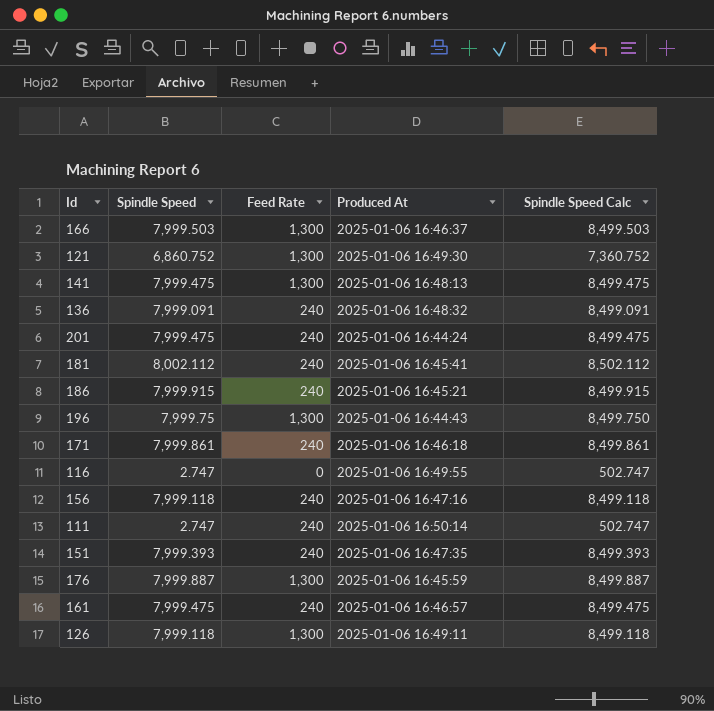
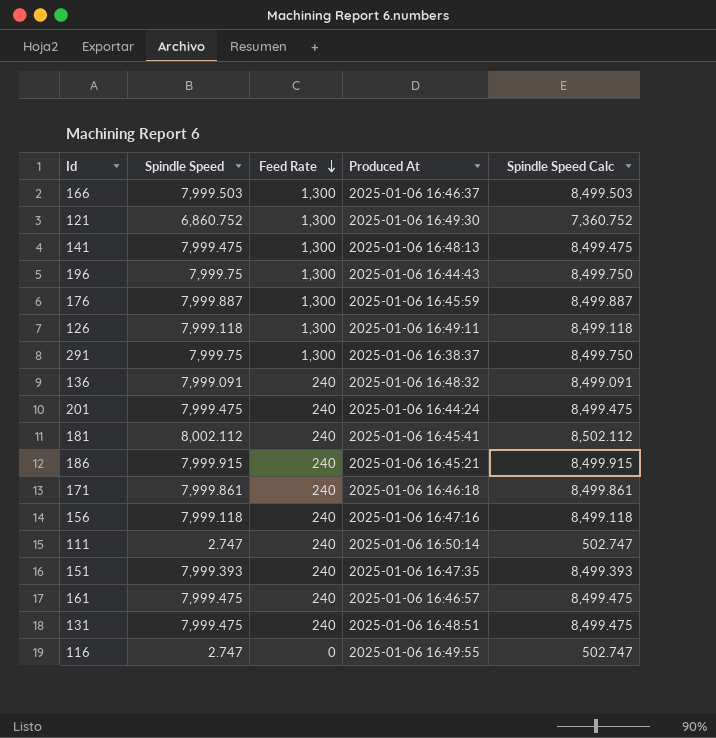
row order: none -> Feed Rate descending
row 291: none -> 7,999.75 | 1,300 | 2025-01-06 16:38:37 | 8,499.750
row 131: none -> 7,999.475 | 240 | 2025-01-06 16:48:51 | 8,499.475

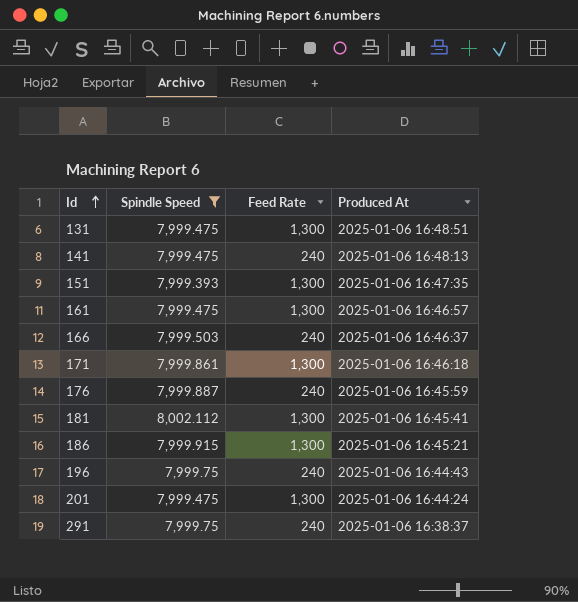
filter: none -> Spindle Speed >= 7,999.393
row order: Feed Rate descending -> Id ascending
column Spindle Speed Calc | formula: [Spindle Speed] + 500 -> none
131 | Feed Rate: 240 -> 1,300
141 | Feed Rate: 1,300 -> 240
151 | Feed Rate: 240 -> 1,300
161 | Feed Rate: 240 -> 1,300
166 | Feed Rate: 1,300 -> 240
171 | Feed Rate: 240 -> 1,300
176 | Feed Rate: 1,300 -> 240
181 | Feed Rate: 240 -> 1,300
186 | Feed Rate: 240 -> 1,300
196 | Feed Rate: 1,300 -> 240
201 | Feed Rate: 240 -> 1,300
291 | Feed Rate: 1,300 -> 240

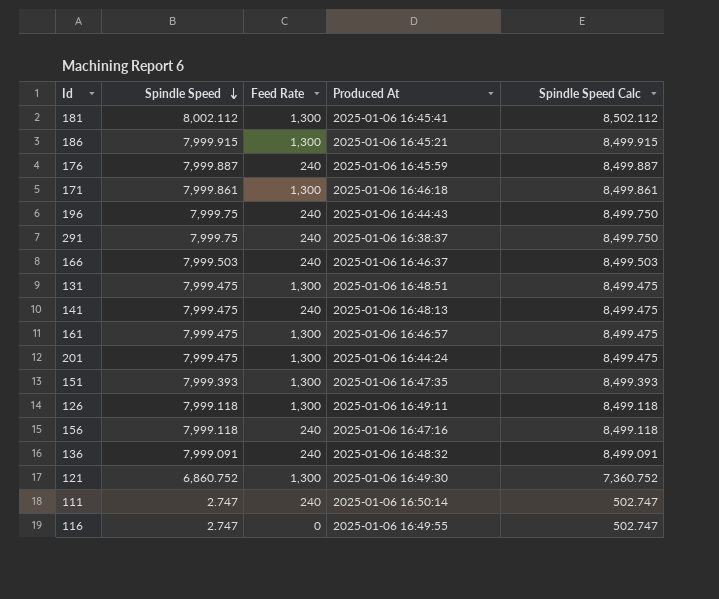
filter: Spindle Speed >= 7,999.393 -> none
row order: Id ascending -> Spindle Speed descending
column Spindle Speed Calc | formula: none -> [Spindle Speed] + 500

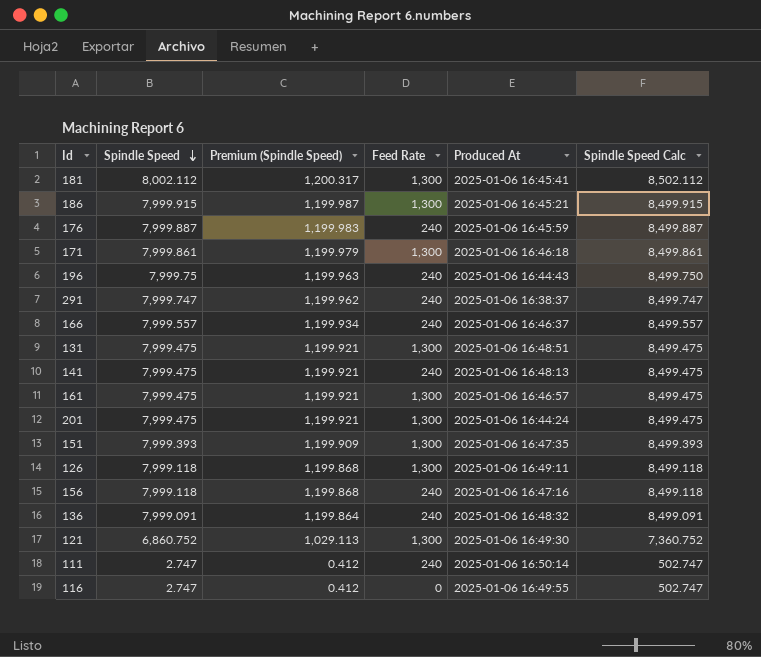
column Premium (Spindle Speed) | formula: none -> [Spindle Speed] * 0.15
291 | Spindle Speed: 7,999.75 -> 7,999.747
291 | Spindle Speed Calc: 8,499.750 -> 8,499.747
166 | Spindle Speed: 7,999.503 -> 7,999.557
166 | Spindle Speed Calc: 8,499.503 -> 8,499.557

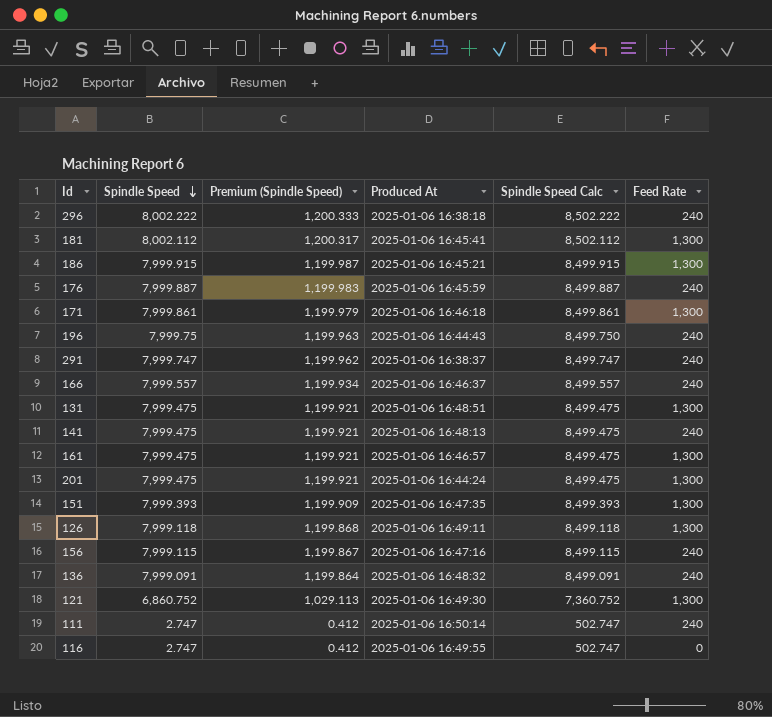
column Feed Rate | position: 4 -> 6
row 296: none -> 8,002.222 | 1,200.333 | 2025-01-06 16:38:18 | 8,502.222 | 240
156 | Spindle Speed: 7,999.118 -> 7,999.115
156 | Premium (Spindle Speed): 1,199.868 -> 1,199.867
156 | Spindle Speed Calc: 8,499.118 -> 8,499.115

